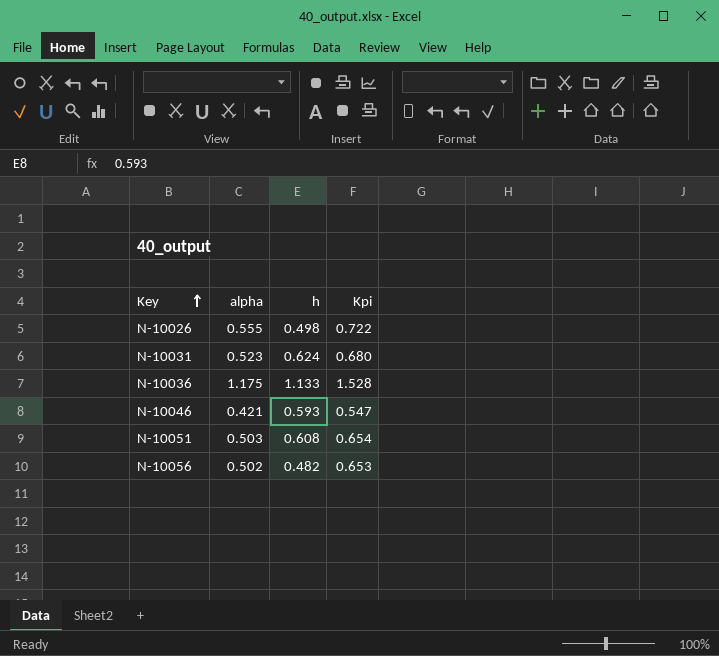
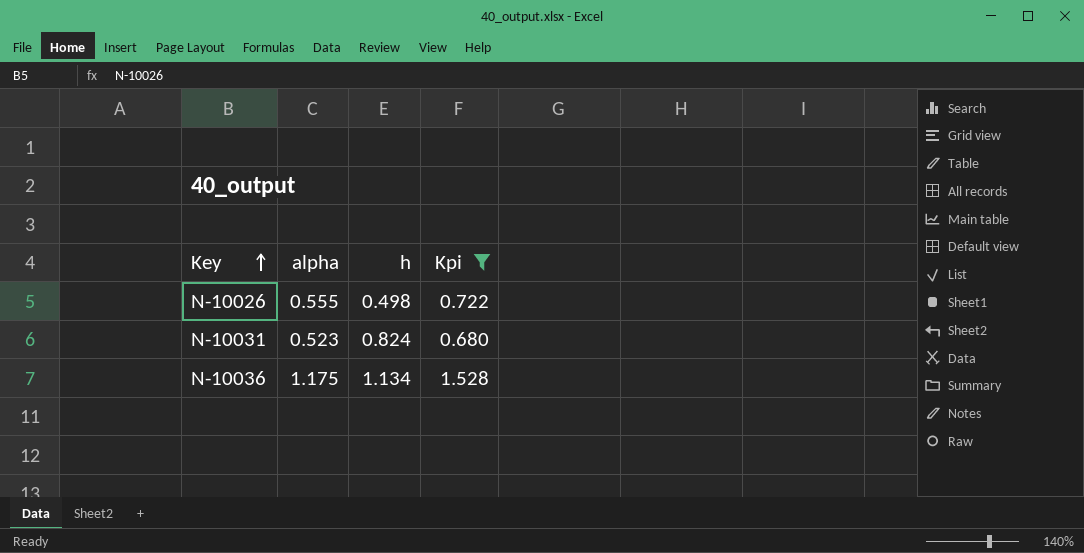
filter: none -> Kpi >= 0.680
N-10031 | h: 0.624 -> 0.824
N-10036 | h: 1.133 -> 1.134

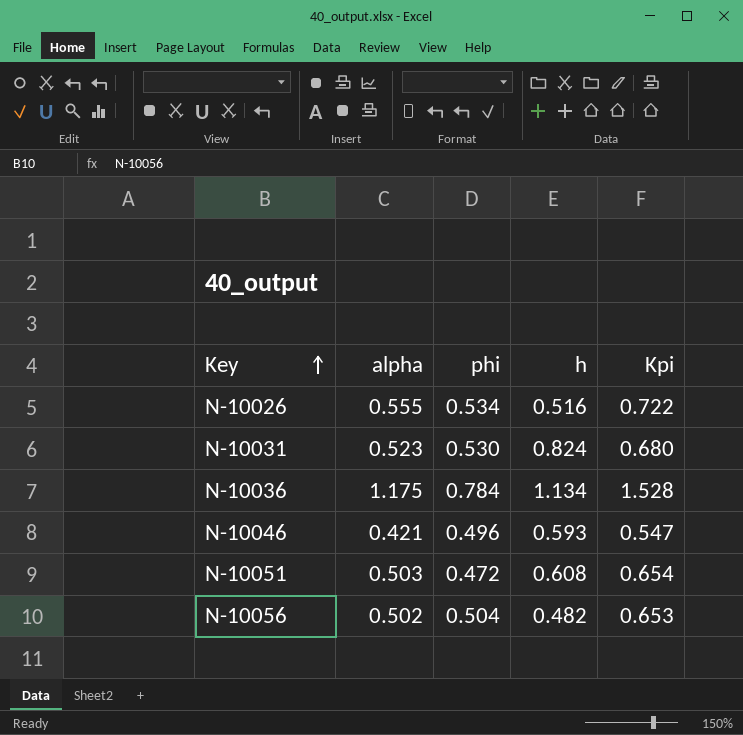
filter: Kpi >= 0.680 -> none
column phi | position: none -> 3
N-10026 | h: 0.498 -> 0.516

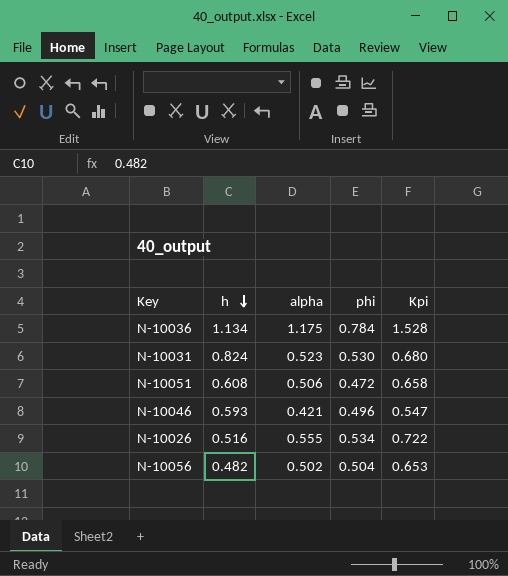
row order: Key ascending -> h descending
column h | position: 4 -> 2
N-10051 | alpha: 0.503 -> 0.506
N-10051 | Kpi: 0.654 -> 0.658

